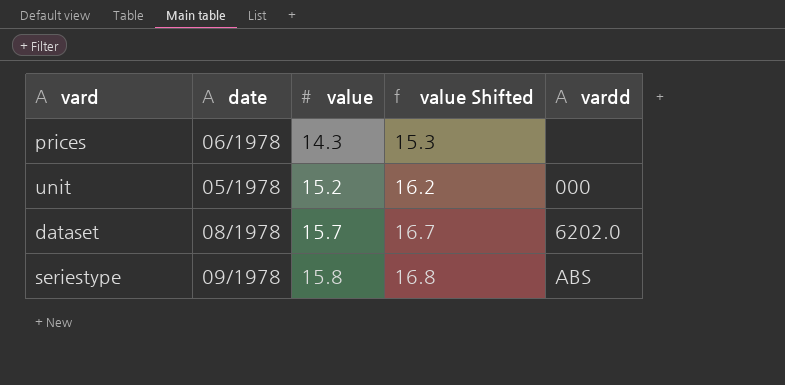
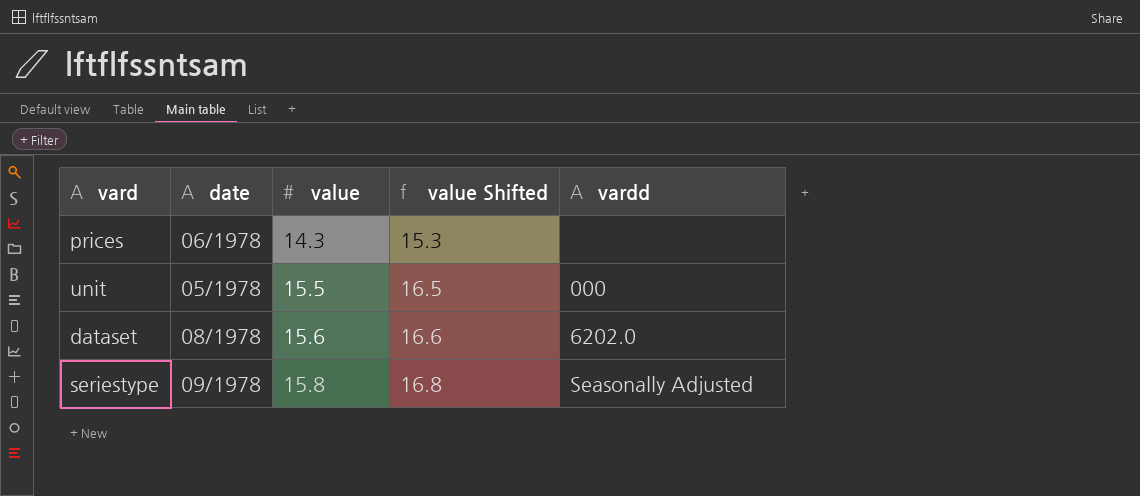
unit | value: 15.2 -> 15.5
unit | value Shifted: 16.2 -> 16.5
dataset | value: 15.7 -> 15.6
dataset | value Shifted: 16.7 -> 16.6
seriestype | vardd: ABS -> Seasonally Adjusted

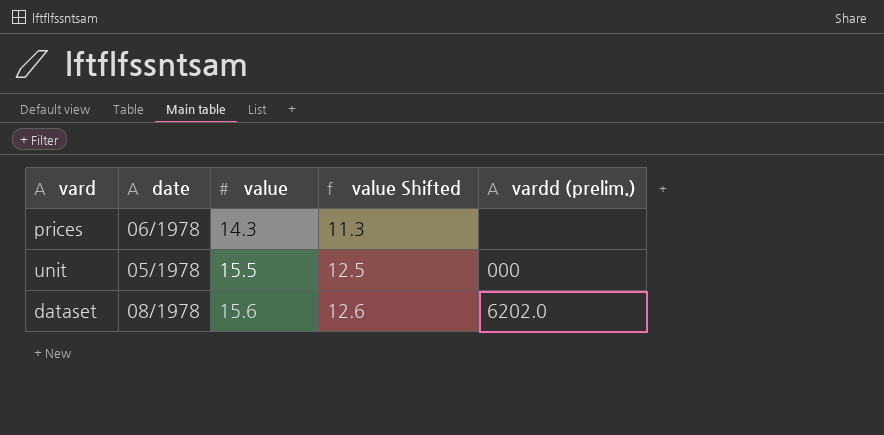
column value Shifted | formula: [value] + 1 -> [value] - 3
column name: vardd -> vardd (prelim.)
row seriestype: 09/1978 | 15.8 | 16.8 | Seasonally Adjusted -> none

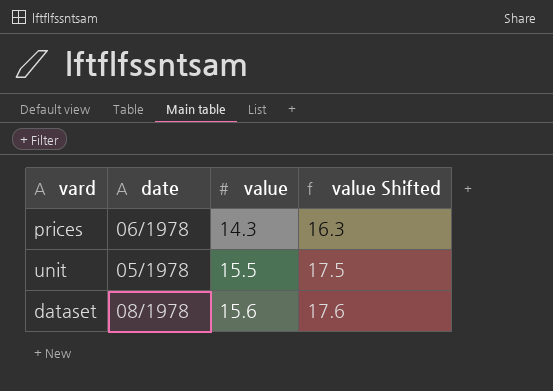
column vardd (prelim.) | position: 5 -> none
column value Shifted | formula: [value] - 3 -> [value] + 2

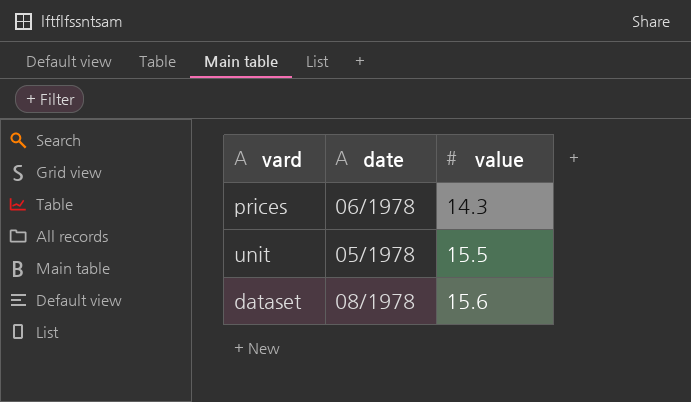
column value Shifted | formula: [value] + 2 -> none

